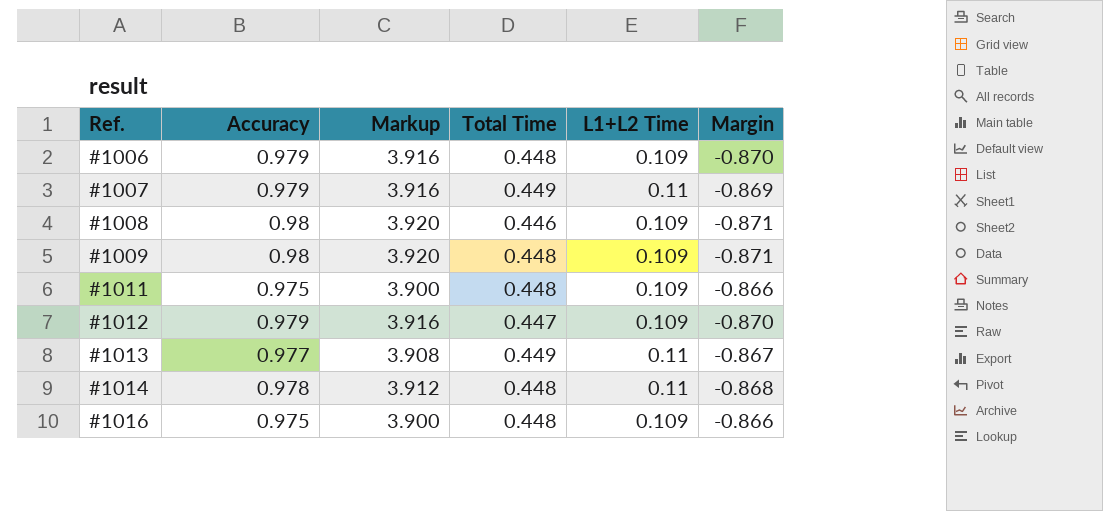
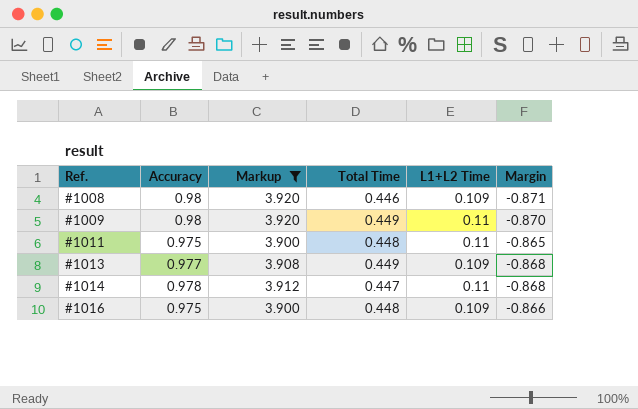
filter: none -> Markup != 3.916
#1009 | Total Time: 0.448 -> 0.449
#1009 | L1+L2 Time: 0.109 -> 0.11
#1009 | Margin: -0.871 -> -0.870
#1011 | L1+L2 Time: 0.109 -> 0.11
#1011 | Margin: -0.866 -> -0.865
#1013 | L1+L2 Time: 0.11 -> 0.109
#1013 | Margin: -0.867 -> -0.868
#1014 | Total Time: 0.448 -> 0.447

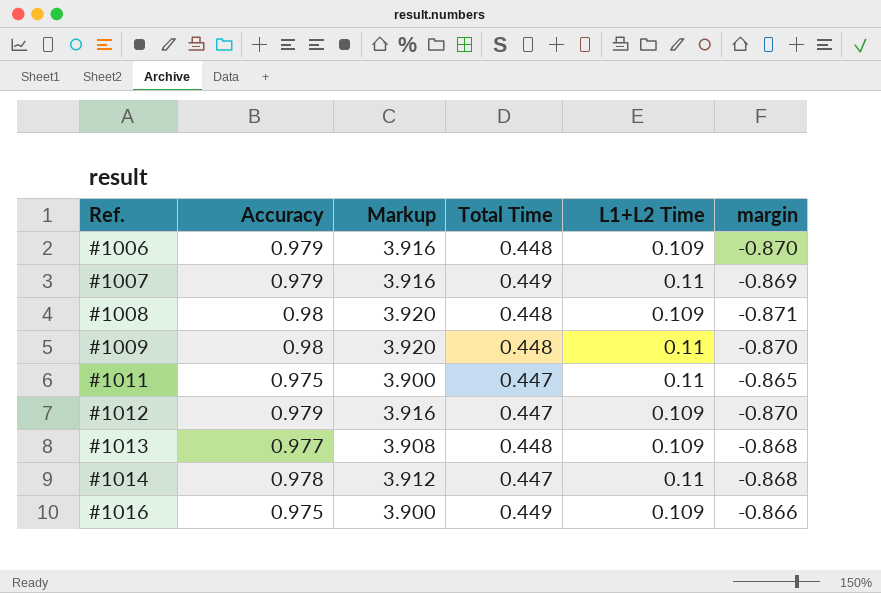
filter: Markup != 3.916 -> none
column name: Margin -> margin
#1008 | Total Time: 0.446 -> 0.448
#1009 | Total Time: 0.449 -> 0.448
#1011 | Total Time: 0.448 -> 0.447
#1013 | Total Time: 0.449 -> 0.448
#1016 | Total Time: 0.448 -> 0.449

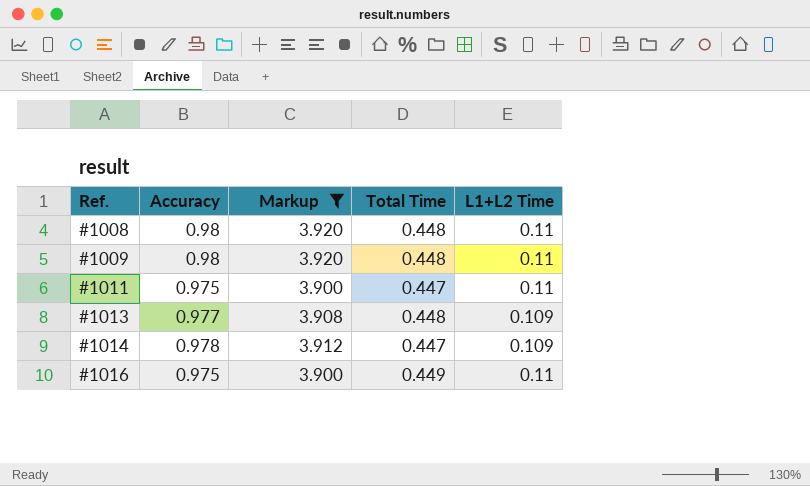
filter: none -> Markup != 3.916
column margin | formula: [L1+L2 Time] - [Accuracy] -> none
#1008 | L1+L2 Time: 0.109 -> 0.11
#1014 | L1+L2 Time: 0.11 -> 0.109
#1016 | L1+L2 Time: 0.109 -> 0.11

